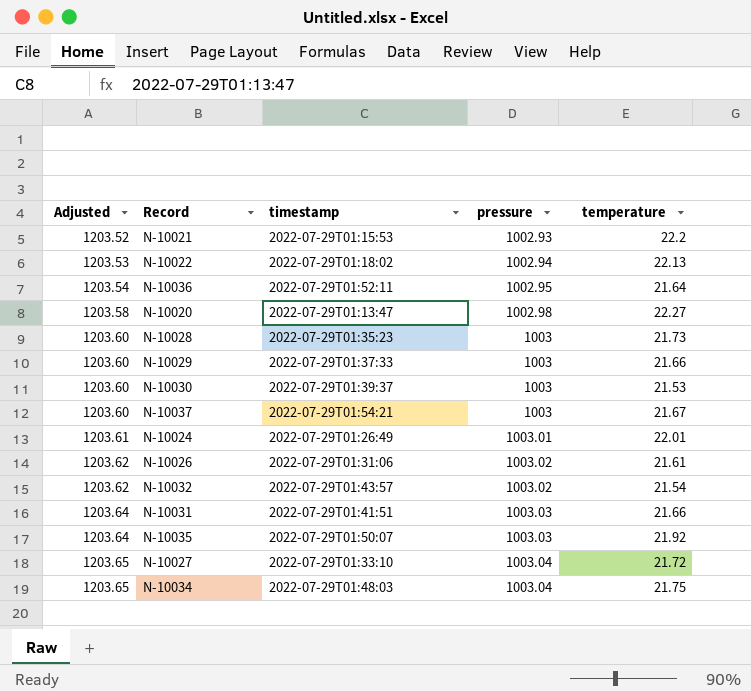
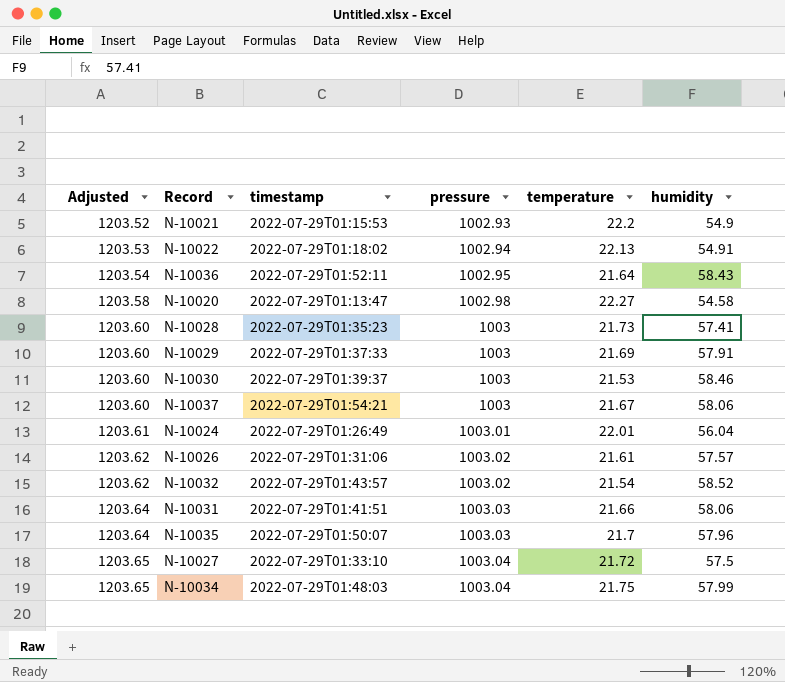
column humidity | position: none -> 6
N-10029 | temperature: 21.66 -> 21.69
N-10035 | temperature: 21.92 -> 21.7

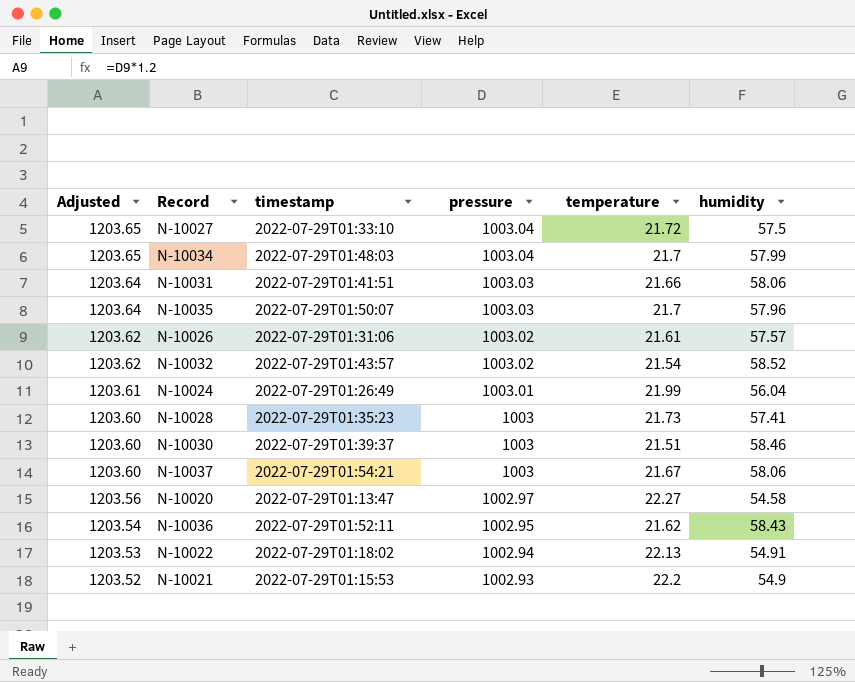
row order: Adjusted ascending -> Adjusted descending
row N-10029: 1203.60 | 2022-07-29T01:37:33 | 1003 | 21.69 | 57.91 -> none
N-10034 | temperature: 21.75 -> 21.7
N-10024 | temperature: 22.01 -> 21.99
N-10030 | temperature: 21.53 -> 21.51
N-10020 | Adjusted: 1203.58 -> 1203.56
N-10020 | pressure: 1002.98 -> 1002.97
N-10036 | temperature: 21.64 -> 21.62

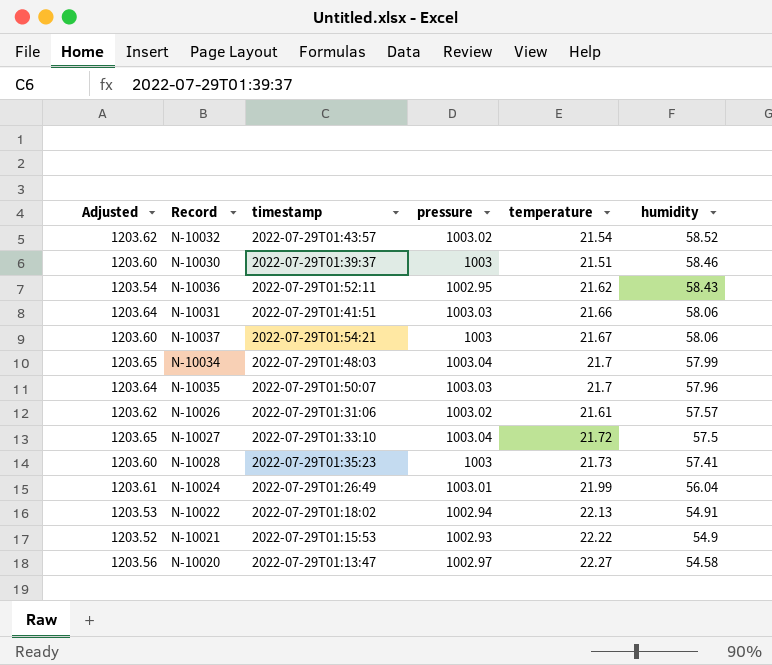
row order: Adjusted descending -> humidity descending
N-10021 | temperature: 22.2 -> 22.22

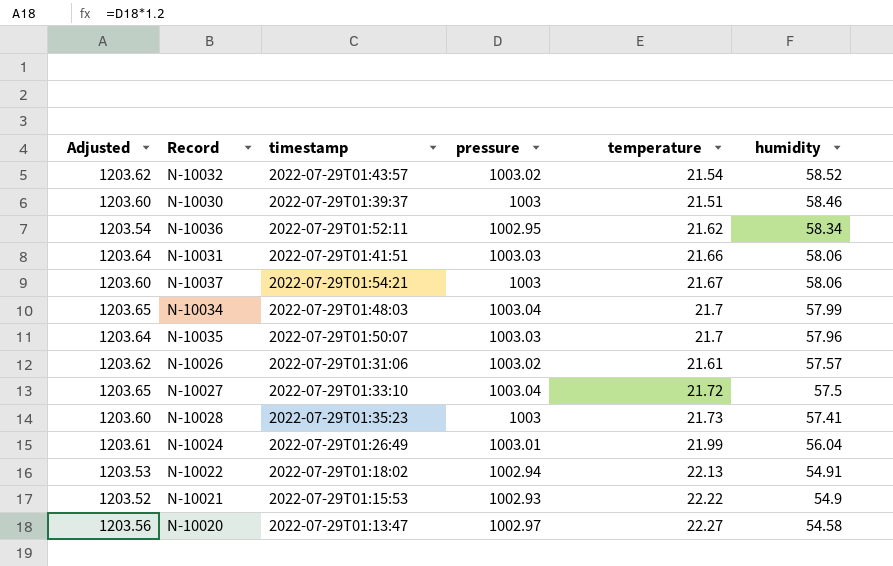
N-10036 | humidity: 58.43 -> 58.34

